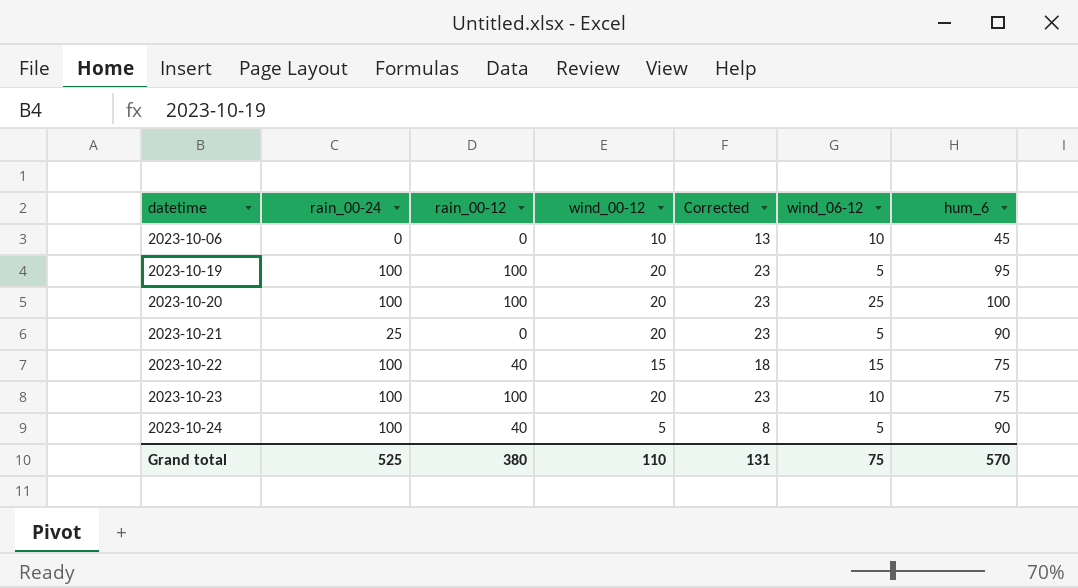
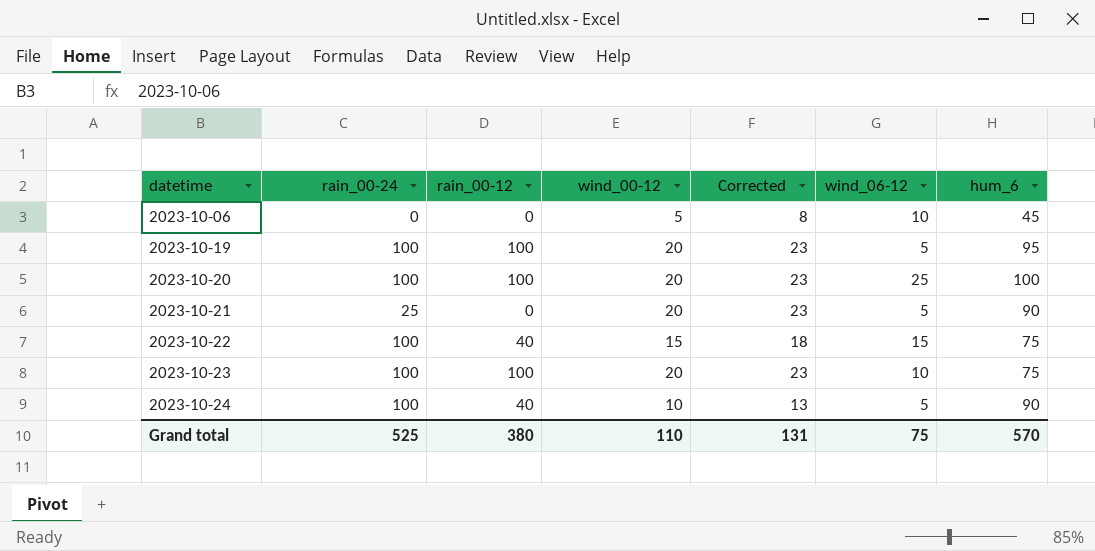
2023-10-06 | wind_00-12: 10 -> 5
2023-10-06 | Corrected: 13 -> 8
2023-10-24 | wind_00-12: 5 -> 10
2023-10-24 | Corrected: 8 -> 13

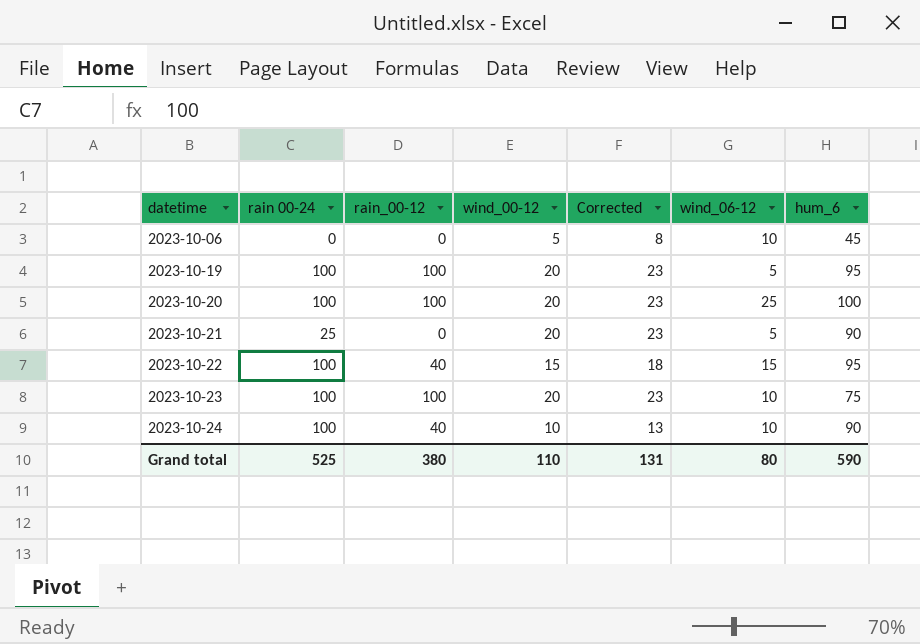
column name: rain_00-24 -> rain 00-24
2023-10-22 | hum_6: 75 -> 95
2023-10-24 | wind_06-12: 5 -> 10
Grand total | wind_06-12: 75 -> 80
Grand total | hum_6: 570 -> 590

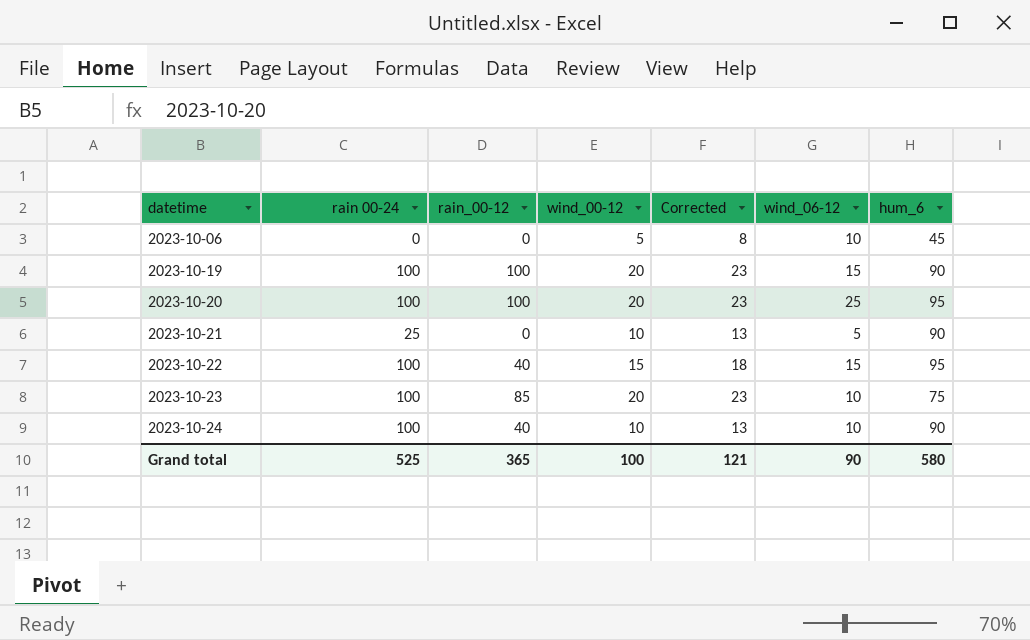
2023-10-19 | wind_06-12: 5 -> 15
2023-10-19 | hum_6: 95 -> 90
2023-10-20 | hum_6: 100 -> 95
2023-10-21 | wind_00-12: 20 -> 10
2023-10-21 | Corrected: 23 -> 13
2023-10-23 | rain_00-12: 100 -> 85
Grand total | rain_00-12: 380 -> 365
Grand total | wind_00-12: 110 -> 100
Grand total | Corrected: 131 -> 121
Grand total | wind_06-12: 80 -> 90
Grand total | hum_6: 590 -> 580

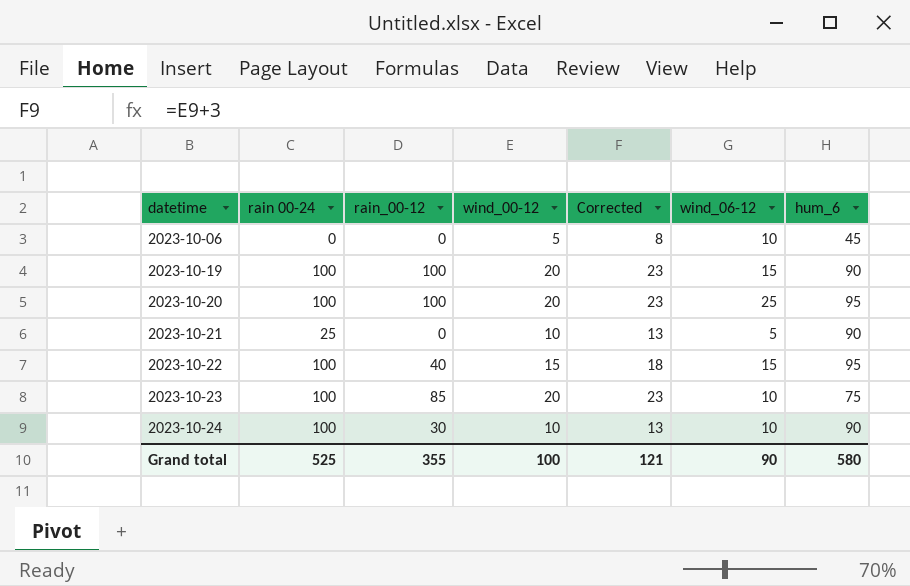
2023-10-24 | rain_00-12: 40 -> 30
Grand total | rain_00-12: 365 -> 355

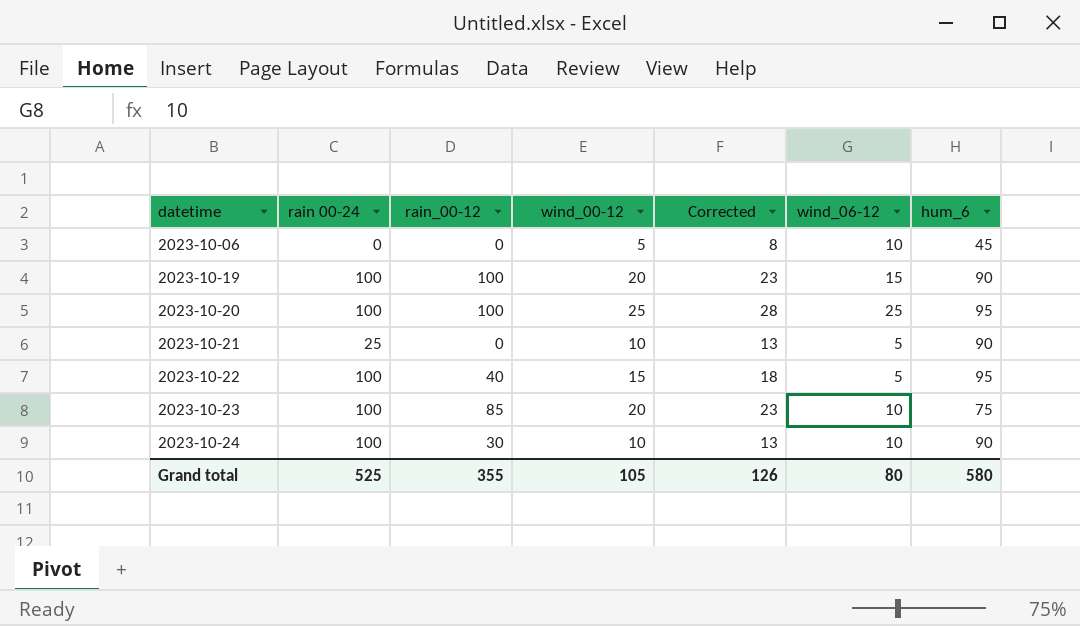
2023-10-20 | wind_00-12: 20 -> 25
2023-10-20 | Corrected: 23 -> 28
2023-10-22 | wind_06-12: 15 -> 5
Grand total | wind_00-12: 100 -> 105
Grand total | Corrected: 121 -> 126
Grand total | wind_06-12: 90 -> 80

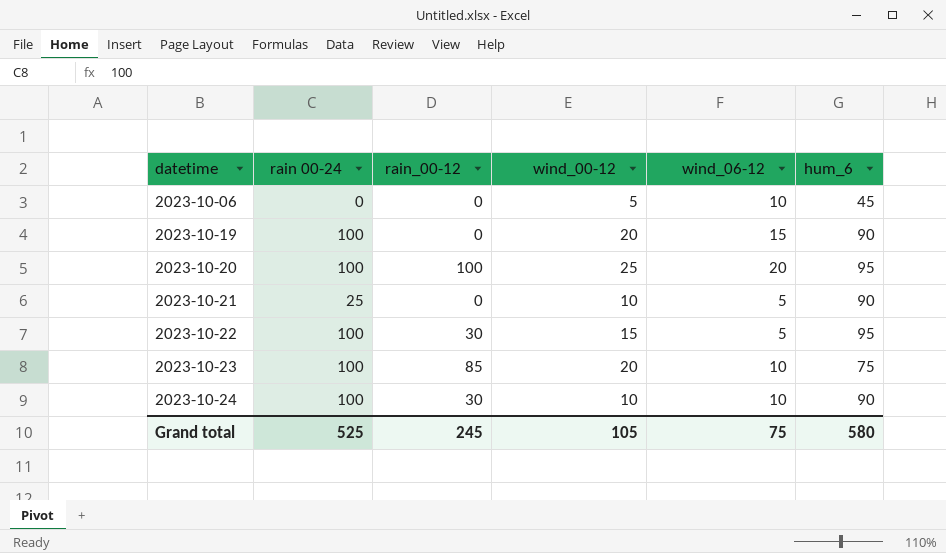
column Corrected | formula: [wind_00-12] + 3 -> none
2023-10-19 | rain_00-12: 100 -> 0
2023-10-20 | wind_06-12: 25 -> 20
2023-10-22 | rain_00-12: 40 -> 30
Grand total | rain_00-12: 355 -> 245
Grand total | wind_06-12: 80 -> 75

